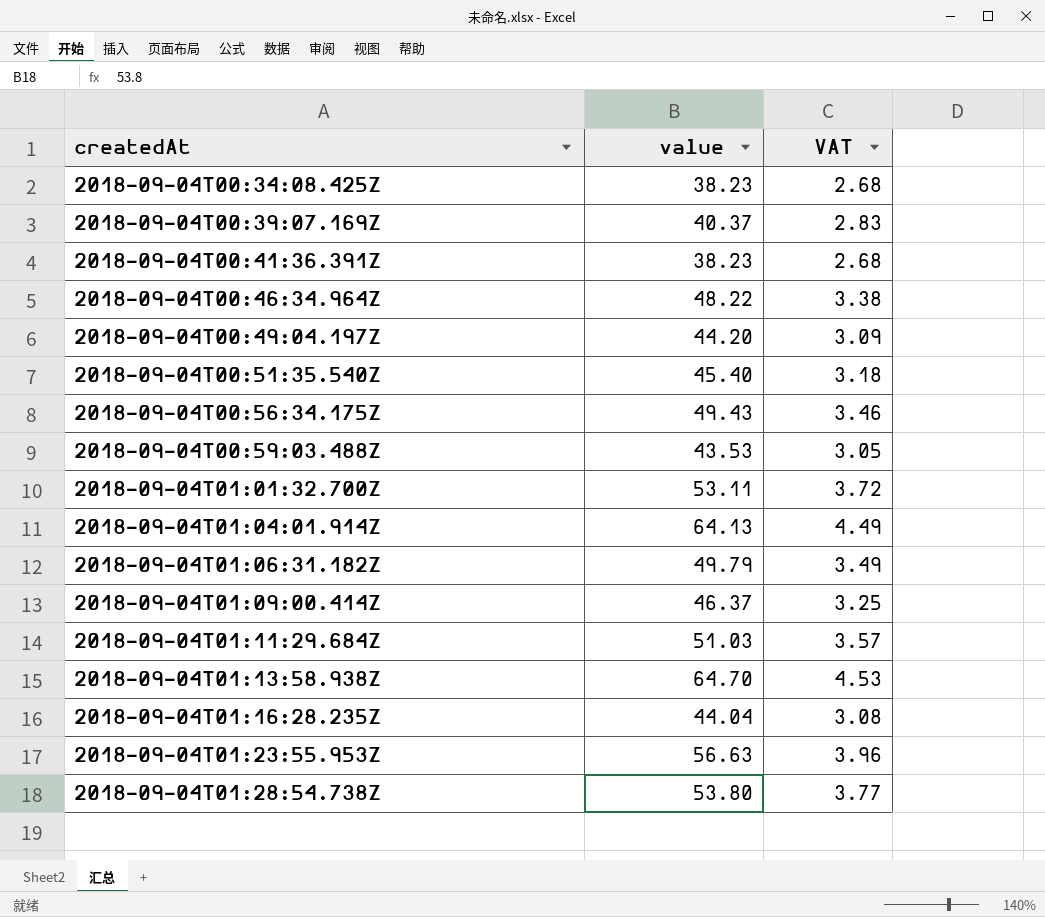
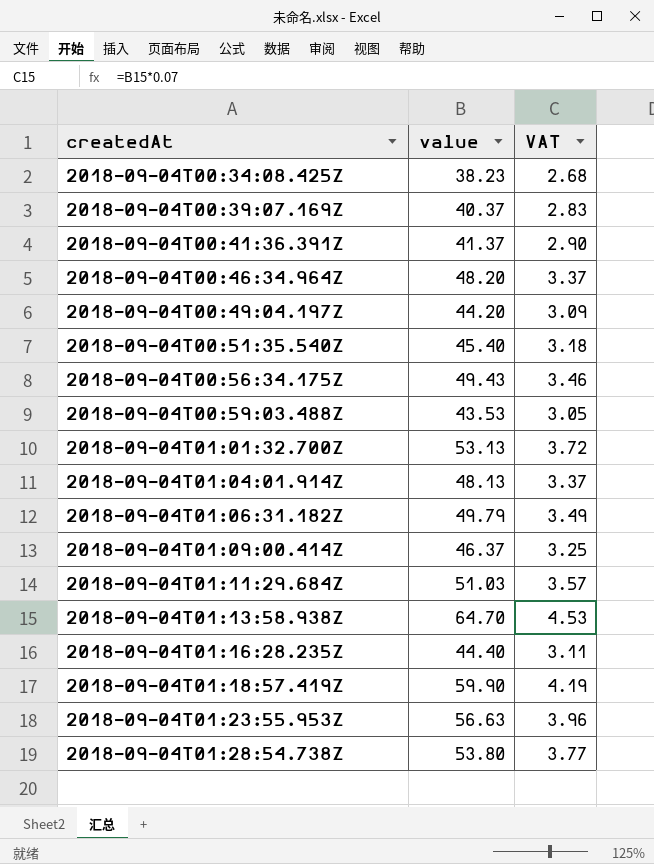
2018-09-04T00:41:36.391Z | value: 38.23 -> 41.37
2018-09-04T00:41:36.391Z | VAT: 2.68 -> 2.90
2018-09-04T00:46:34.964Z | value: 48.22 -> 48.20
2018-09-04T00:46:34.964Z | VAT: 3.38 -> 3.37
2018-09-04T01:01:32.700Z | value: 53.11 -> 53.13
2018-09-04T01:04:01.914Z | value: 64.13 -> 48.13
2018-09-04T01:04:01.914Z | VAT: 4.49 -> 3.37
2018-09-04T01:16:28.235Z | value: 44.04 -> 44.40
2018-09-04T01:16:28.235Z | VAT: 3.08 -> 3.11
row 2018-09-04T01:18:57.419Z: none -> 59.90 | 4.19

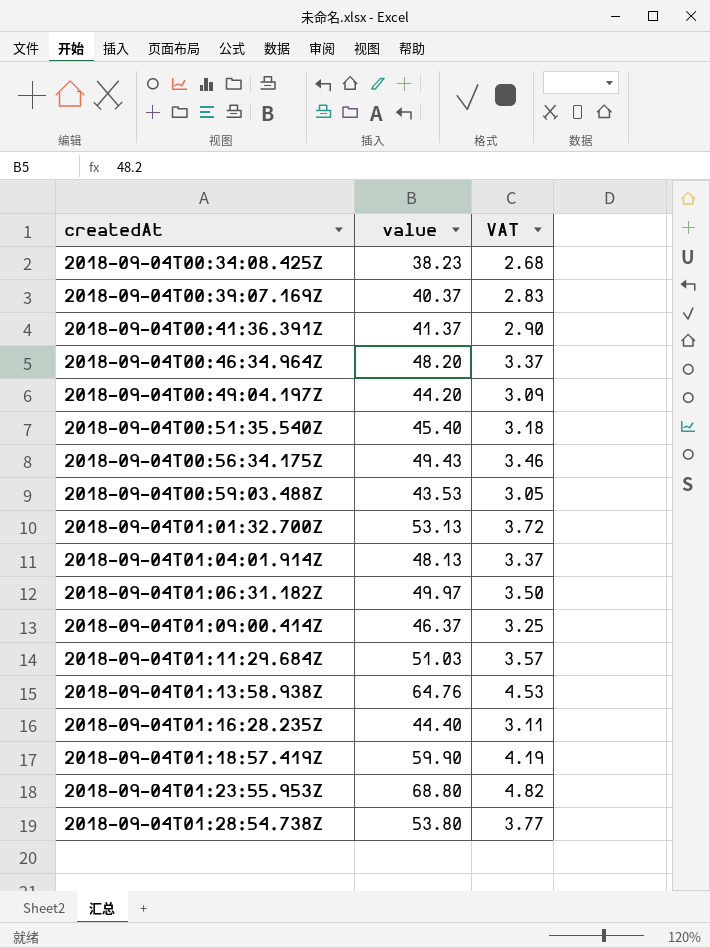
2018-09-04T01:06:31.182Z | value: 49.79 -> 49.97
2018-09-04T01:06:31.182Z | VAT: 3.49 -> 3.50
2018-09-04T01:13:58.938Z | value: 64.70 -> 64.76
2018-09-04T01:23:55.953Z | value: 56.63 -> 68.80
2018-09-04T01:23:55.953Z | VAT: 3.96 -> 4.82

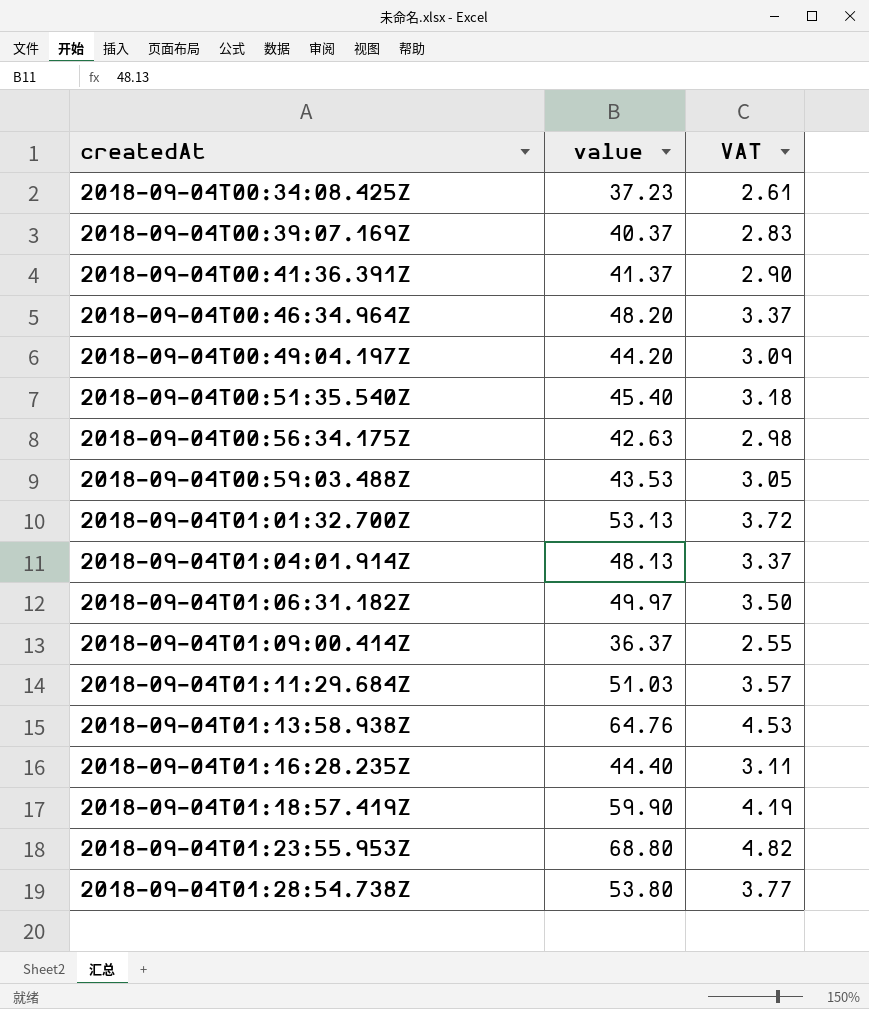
2018-09-04T00:34:08.425Z | value: 38.23 -> 37.23
2018-09-04T00:34:08.425Z | VAT: 2.68 -> 2.61
2018-09-04T00:56:34.175Z | value: 49.43 -> 42.63
2018-09-04T00:56:34.175Z | VAT: 3.46 -> 2.98
2018-09-04T01:09:00.414Z | value: 46.37 -> 36.37
2018-09-04T01:09:00.414Z | VAT: 3.25 -> 2.55

